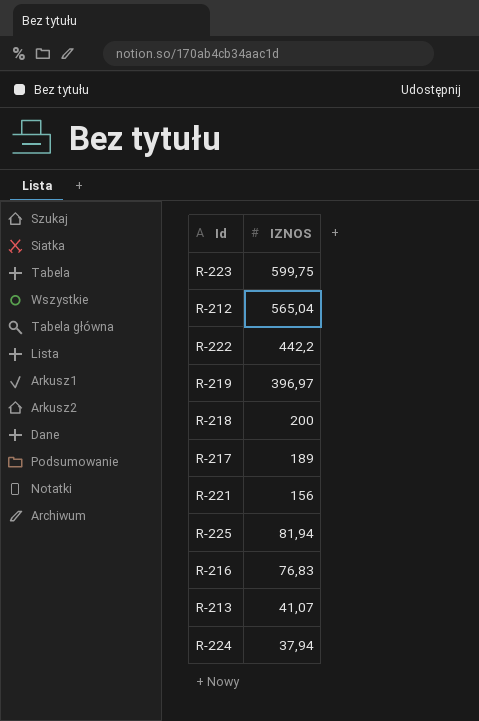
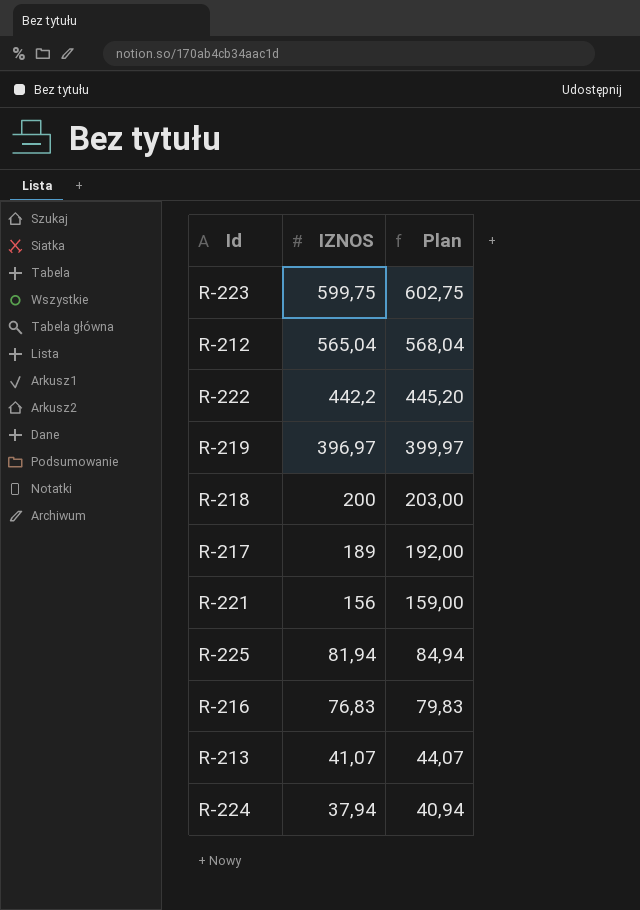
column Plan | formula: none -> [IZNOS] + 3

